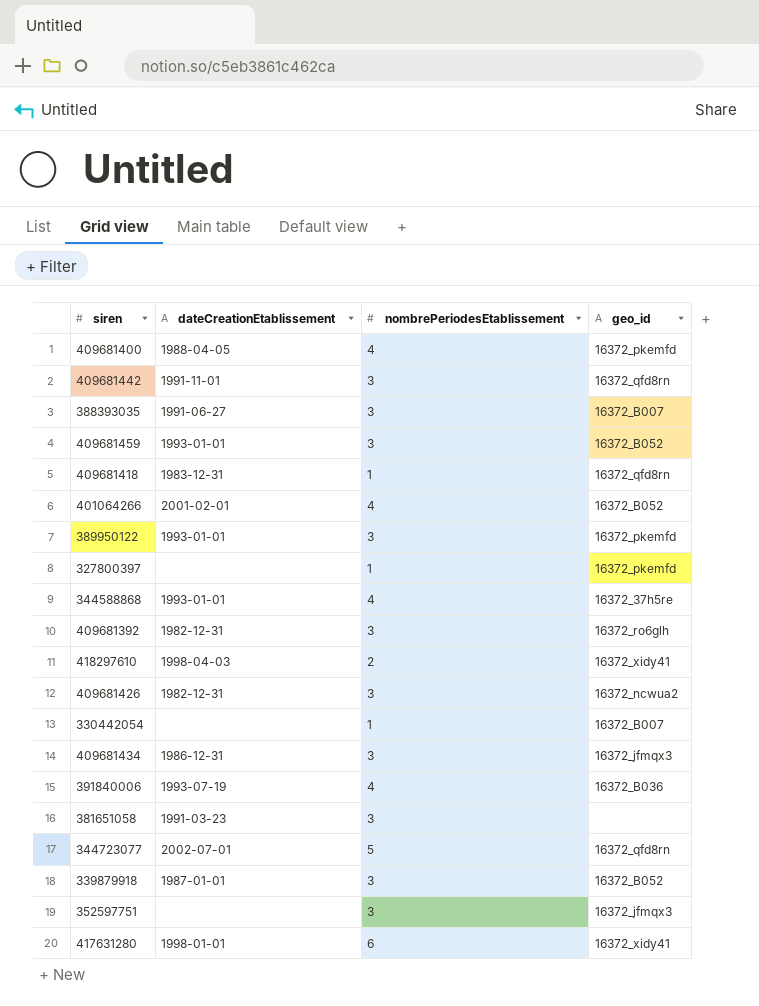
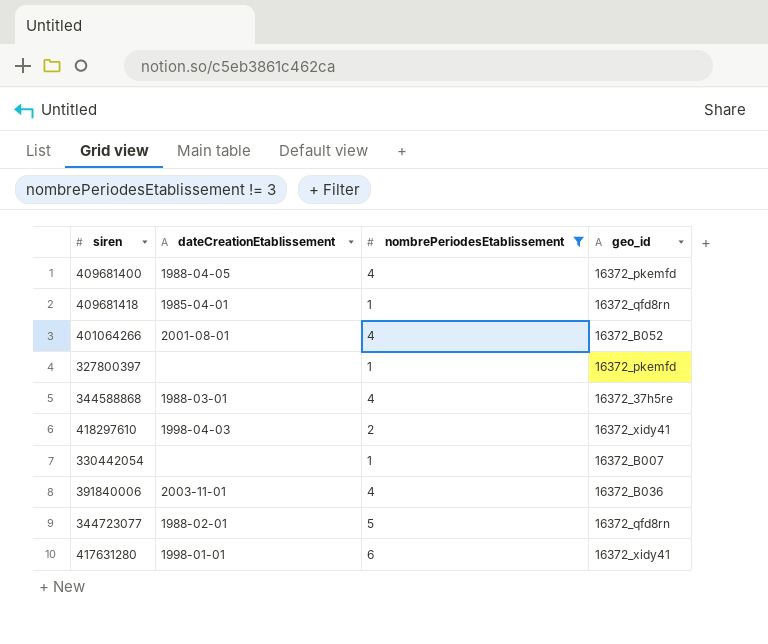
filter: none -> nombrePeriodesEtablissement != 3
409681418 | dateCreationEtablissement: 1983-12-31 -> 1985-04-01
401064266 | dateCreationEtablissement: 2001-02-01 -> 2001-08-01
344588868 | dateCreationEtablissement: 1993-01-01 -> 1988-03-01
391840006 | dateCreationEtablissement: 1993-07-19 -> 2003-11-01
344723077 | dateCreationEtablissement: 2002-07-01 -> 1988-02-01

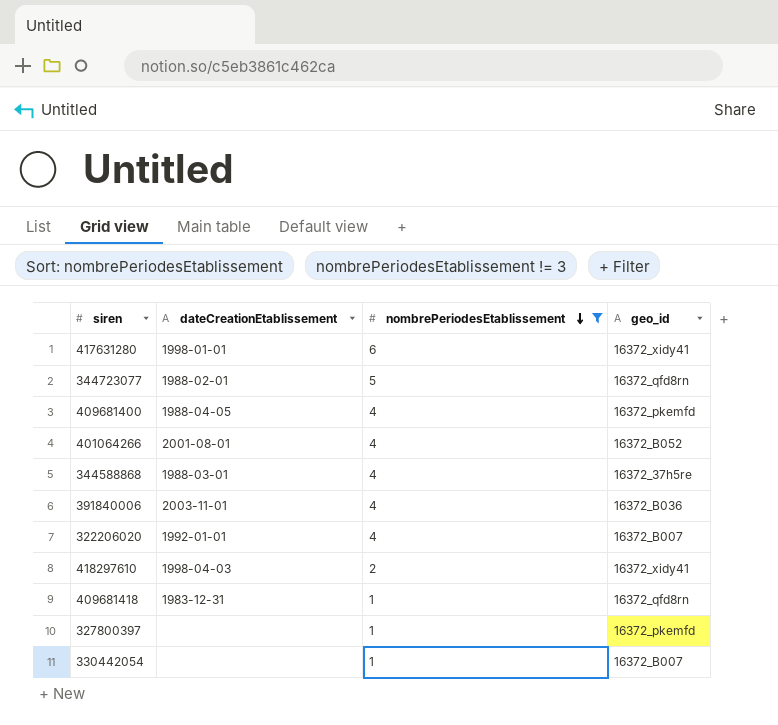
row order: none -> nombrePeriodesEtablissement descending
row 322206020: none -> 1992-01-01 | 4 | 16372_B007
409681418 | dateCreationEtablissement: 1985-04-01 -> 1983-12-31

